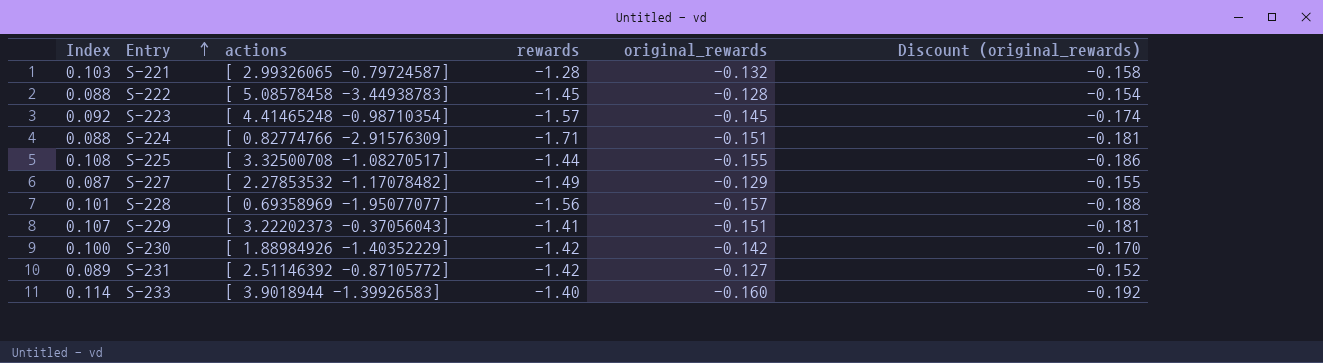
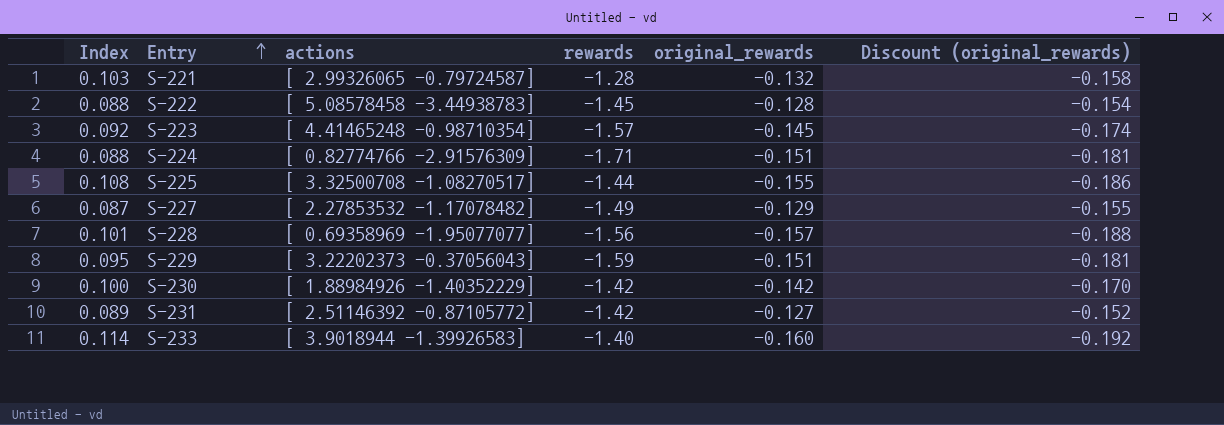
S-229 | Index: 0.107 -> 0.095
S-229 | rewards: -1.41 -> -1.59

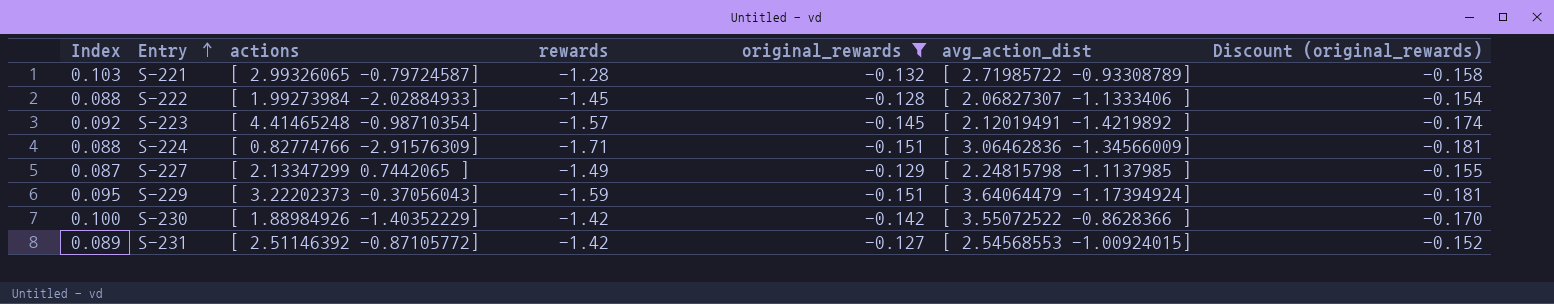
filter: none -> original_rewards >= -0.151
column avg_action_dist | position: none -> 6
S-222 | actions: [ 5.08578458 -3.44938783] -> [ 1.99273984 -2.02884933]
S-227 | actions: [ 2.27853532 -1.17078482] -> [ 2.13347299 0.7442065 ]

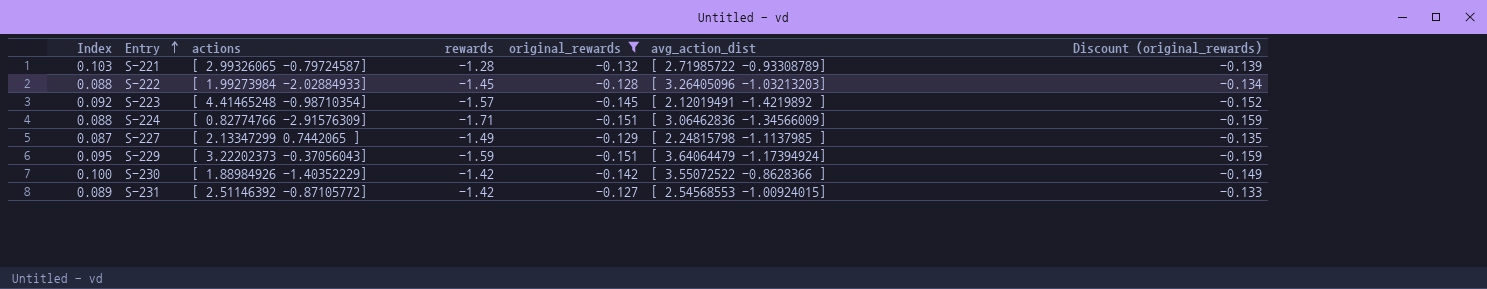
column Discount (original_rewards) | formula: [original_rewards] * 1.2 -> [original_rewards] * 1.05
S-222 | avg_action_dist: [ 2.06827307 -1.1333406 ] -> [ 3.26405096 -1.03213203]

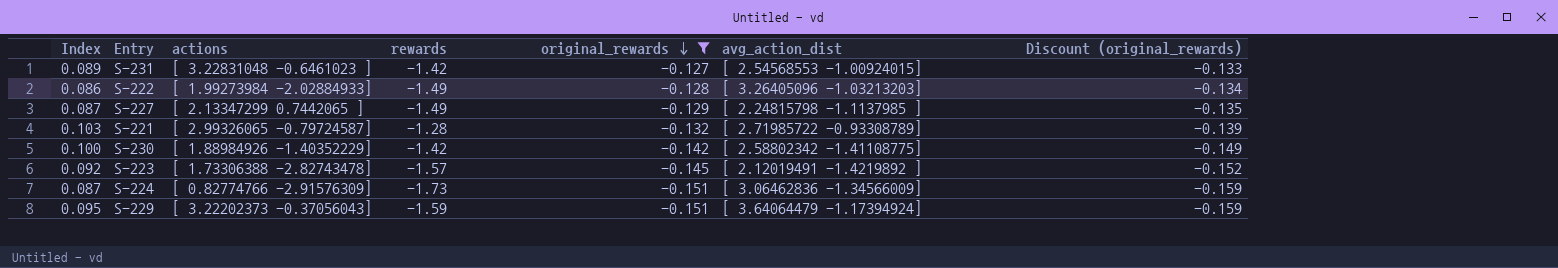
row order: Entry ascending -> original_rewards descending
S-231 | actions: [ 2.51146392 -0.87105772] -> [ 3.22831048 -0.6461023 ]
S-222 | Index: 0.088 -> 0.086
S-222 | rewards: -1.45 -> -1.49
S-230 | avg_action_dist: [ 3.55072522 -0.8628366 ] -> [ 2.58802342 -1.41108775]
S-223 | actions: [ 4.41465248 -0.98710354] -> [ 1.73306388 -2.82743478]
S-224 | Index: 0.088 -> 0.087
S-224 | rewards: -1.71 -> -1.73

